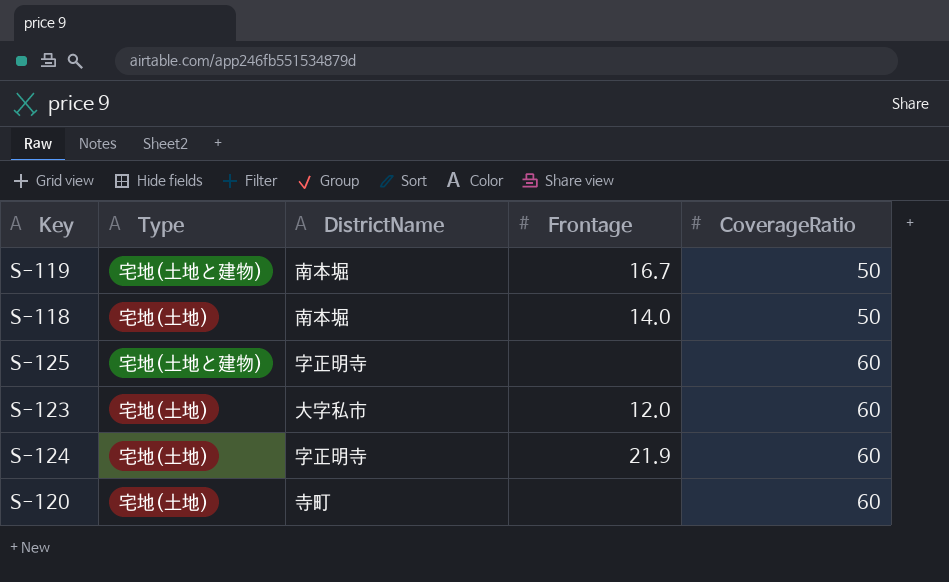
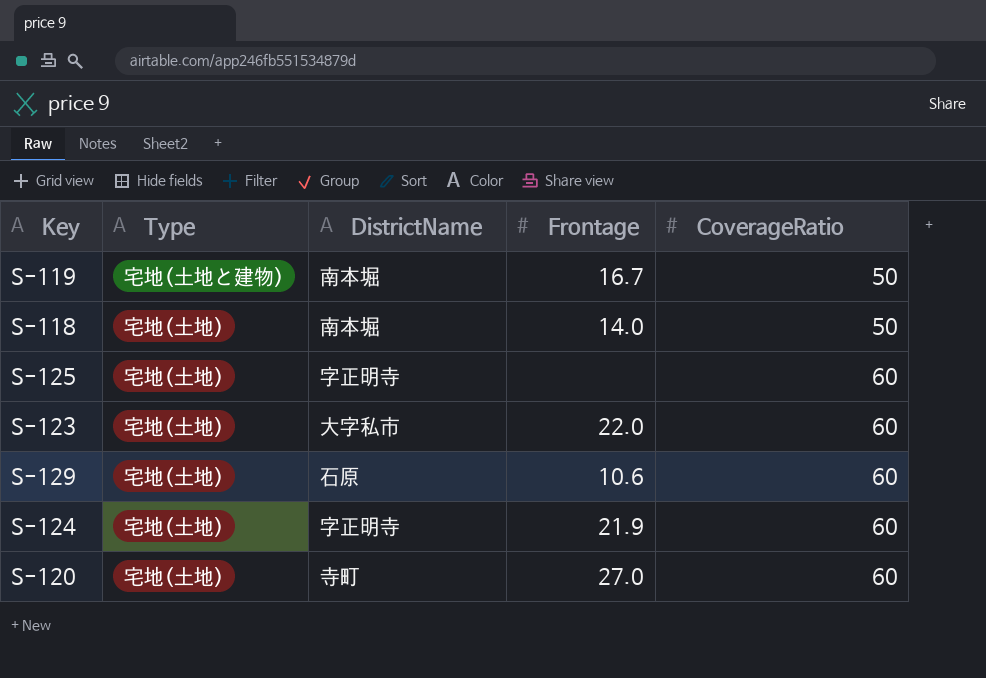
S-125 | Type: 宅地(土地と建物) -> 宅地(土地)
S-123 | Frontage: 12.0 -> 22.0
row S-129: none -> 宅地(土地) | 石原 | 10.6 | 60
S-120 | Frontage: none -> 27.0

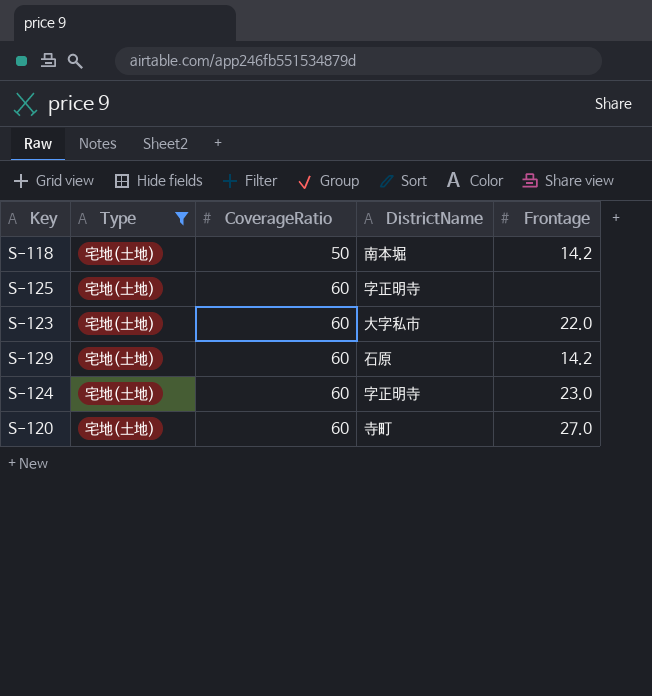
filter: none -> Type = 宅地(土地)
column CoverageRatio | position: 5 -> 3
S-118 | Frontage: 14.0 -> 14.2
S-129 | Frontage: 10.6 -> 14.2
S-124 | Frontage: 21.9 -> 23.0

